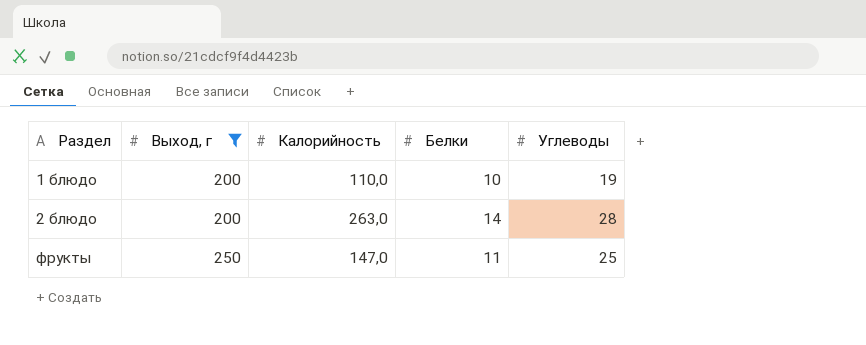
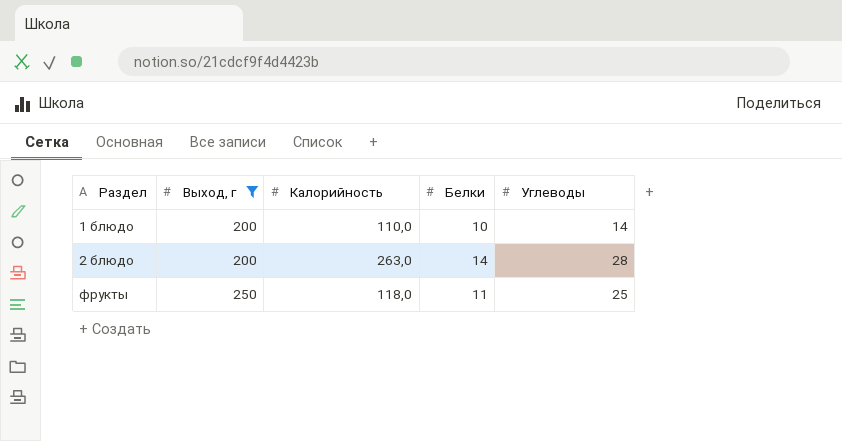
1 блюдо | Углеводы: 19 -> 14
фрукты | Калорийность: 147,0 -> 118,0

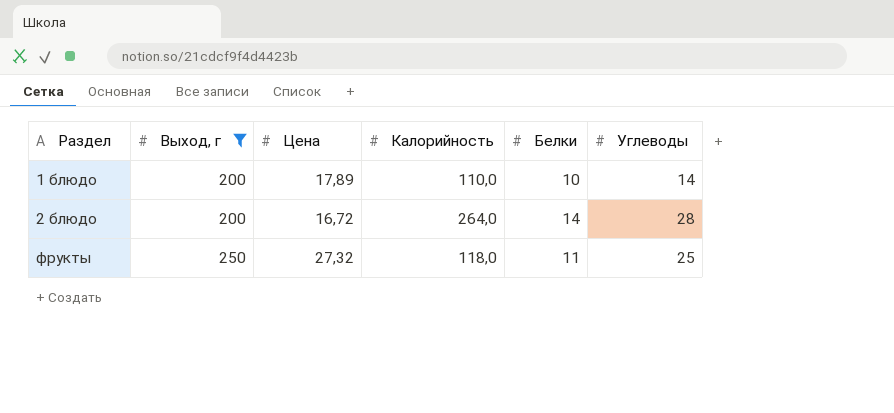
column Цена | position: none -> 3
2 блюдо | Калорийность: 263,0 -> 264,0

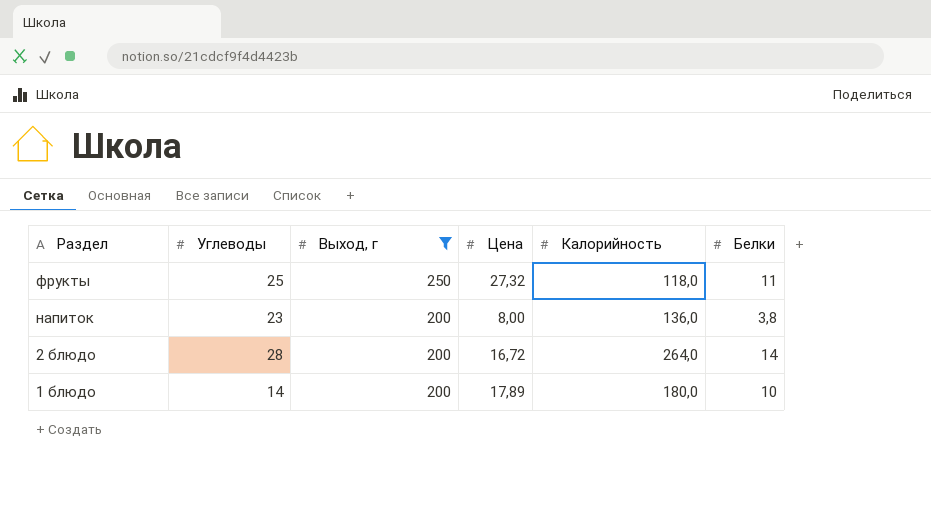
row order: Раздел ascending -> Раздел descending
column Углеводы | position: 6 -> 2
row напиток: none -> 23 | 200 | 8,00 | 136,0 | 3,8
1 блюдо | Калорийность: 110,0 -> 180,0

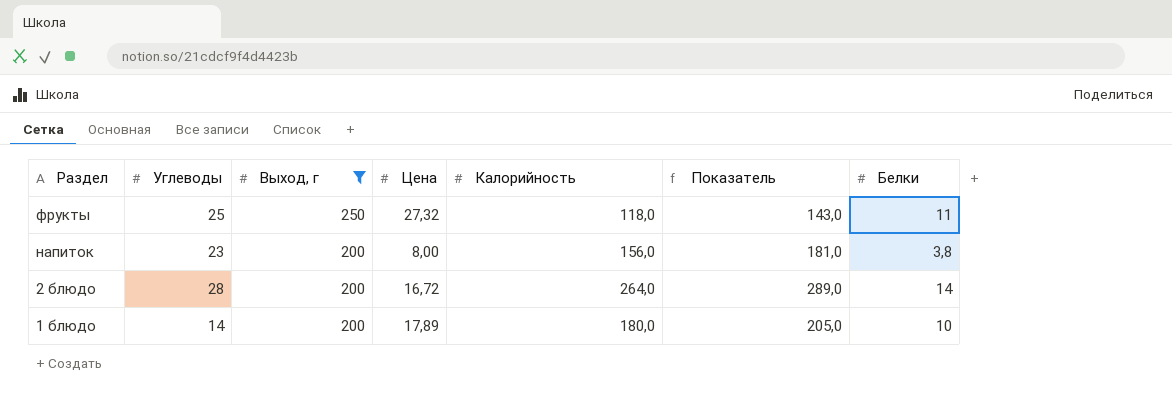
column Показатель | formula: none -> [Калорийность] + 25
напиток | Калорийность: 136,0 -> 156,0

